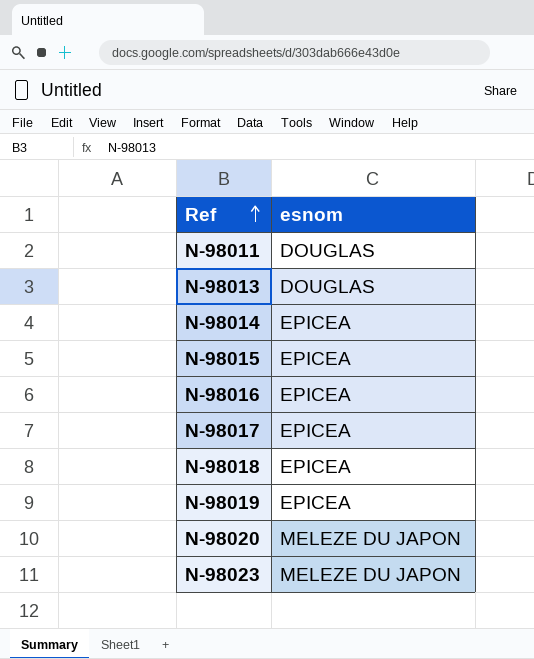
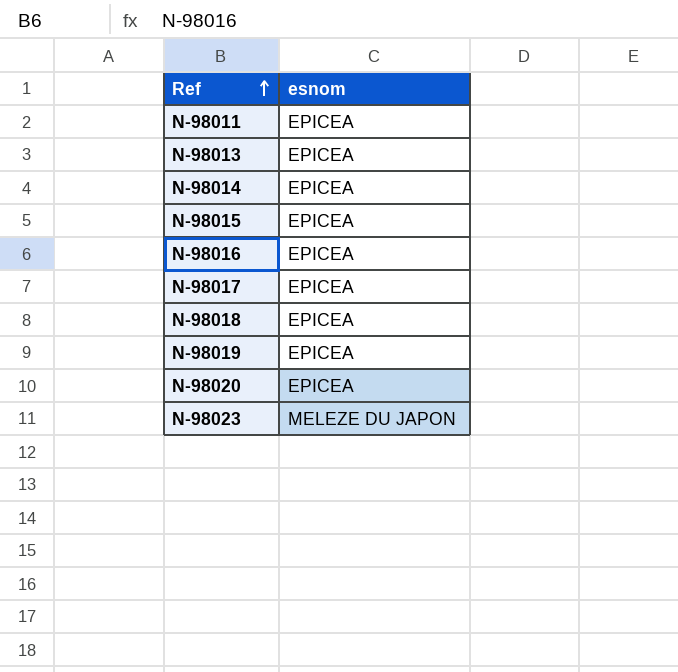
N-98011 | esnom: DOUGLAS -> EPICEA
N-98013 | esnom: DOUGLAS -> EPICEA
N-98020 | esnom: MELEZE DU JAPON -> EPICEA

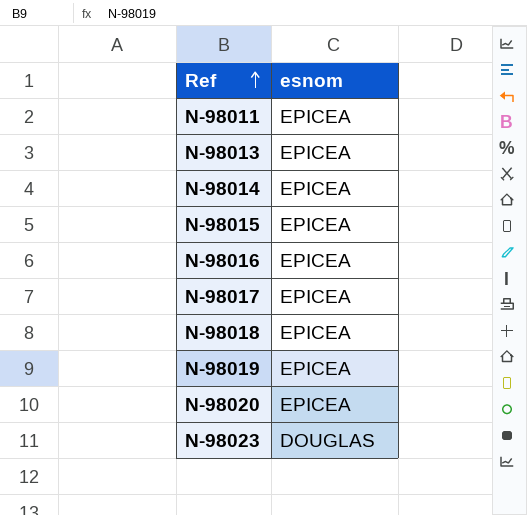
N-98023 | esnom: MELEZE DU JAPON -> DOUGLAS

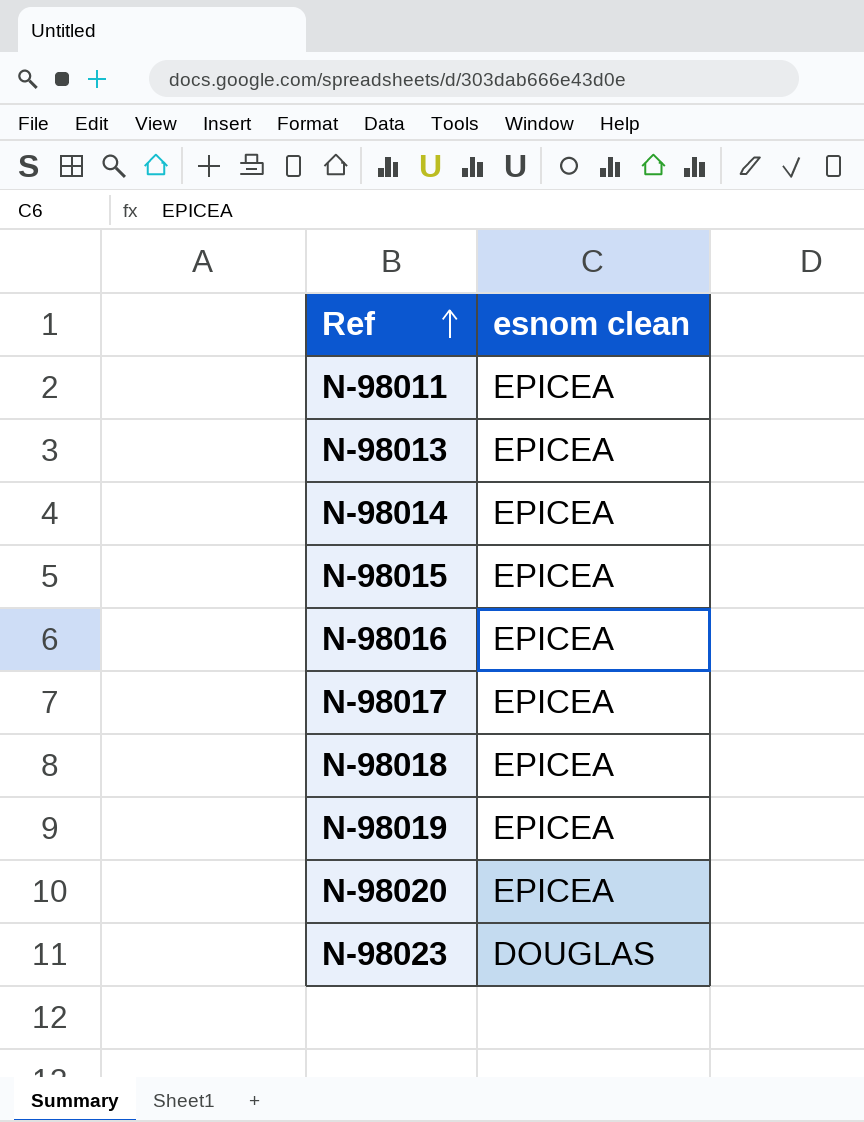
column name: esnom -> esnom clean

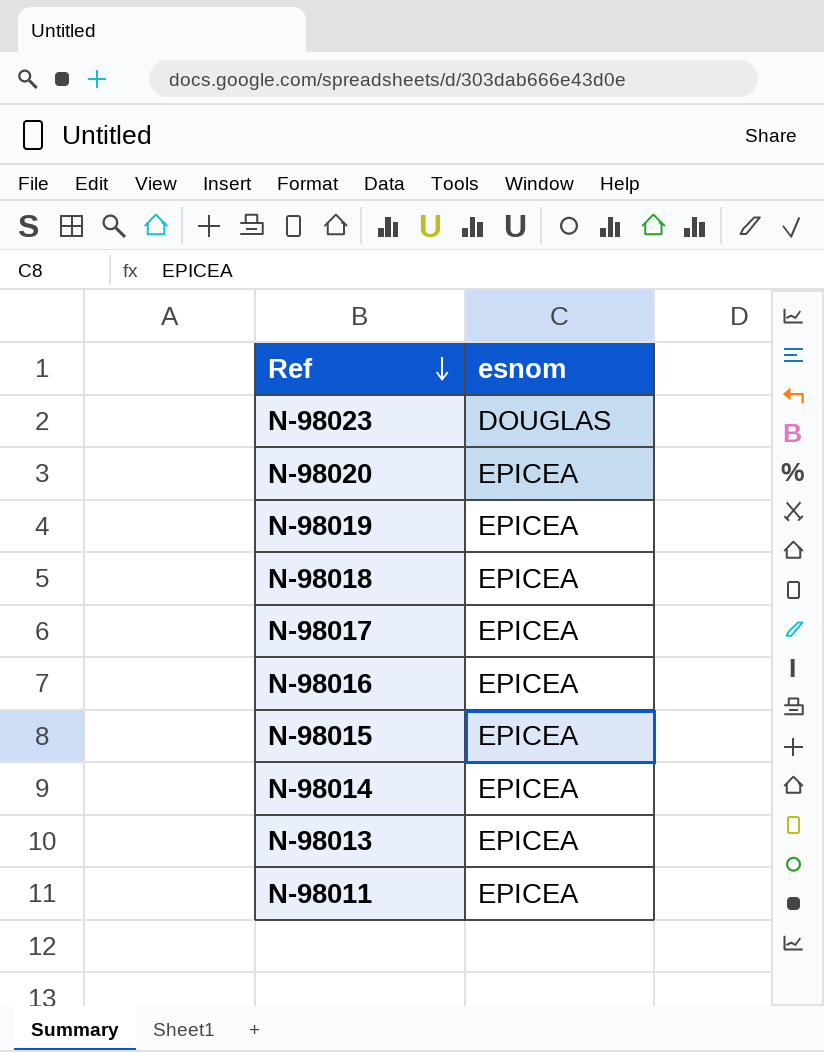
row order: Ref ascending -> Ref descending
column name: esnom clean -> esnom

